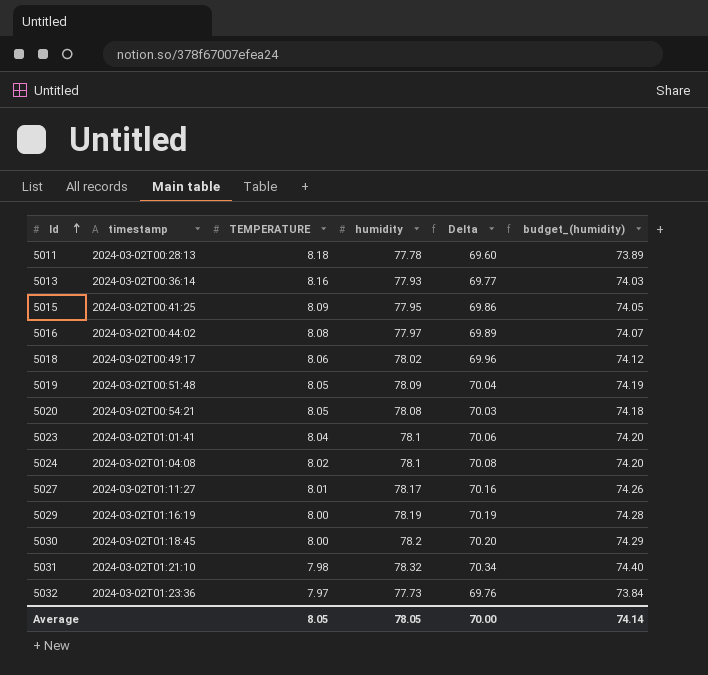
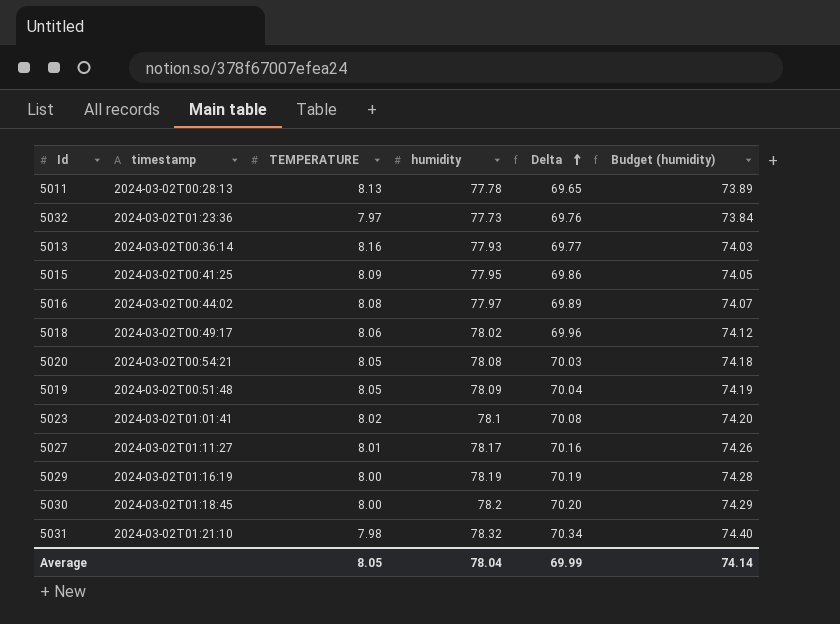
row order: Id ascending -> Delta ascending
column name: budget_(humidity) -> Budget (humidity)
row 5024: 2024-03-02T01:04:08 | 8.02 | 78.1 | 70.08 | 74.20 -> none
5011 | TEMPERATURE: 8.18 -> 8.13
5011 | Delta: 69.60 -> 69.65
5023 | TEMPERATURE: 8.04 -> 8.02
5023 | Delta: 70.06 -> 70.08
Average | humidity: 78.05 -> 78.04
Average | Delta: 70.00 -> 69.99

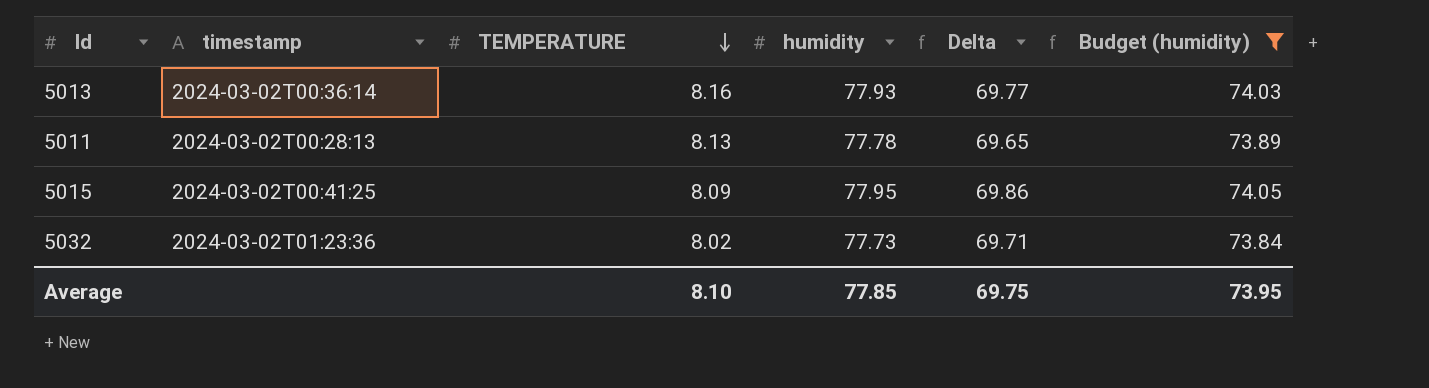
filter: none -> Budget (humidity) <= 74.05
row order: Delta ascending -> TEMPERATURE descending
5032 | TEMPERATURE: 7.97 -> 8.02
5032 | Delta: 69.76 -> 69.71
Average | TEMPERATURE: 8.05 -> 8.10
Average | humidity: 78.04 -> 77.85
Average | Delta: 69.99 -> 69.75
Average | Budget (humidity): 74.14 -> 73.95

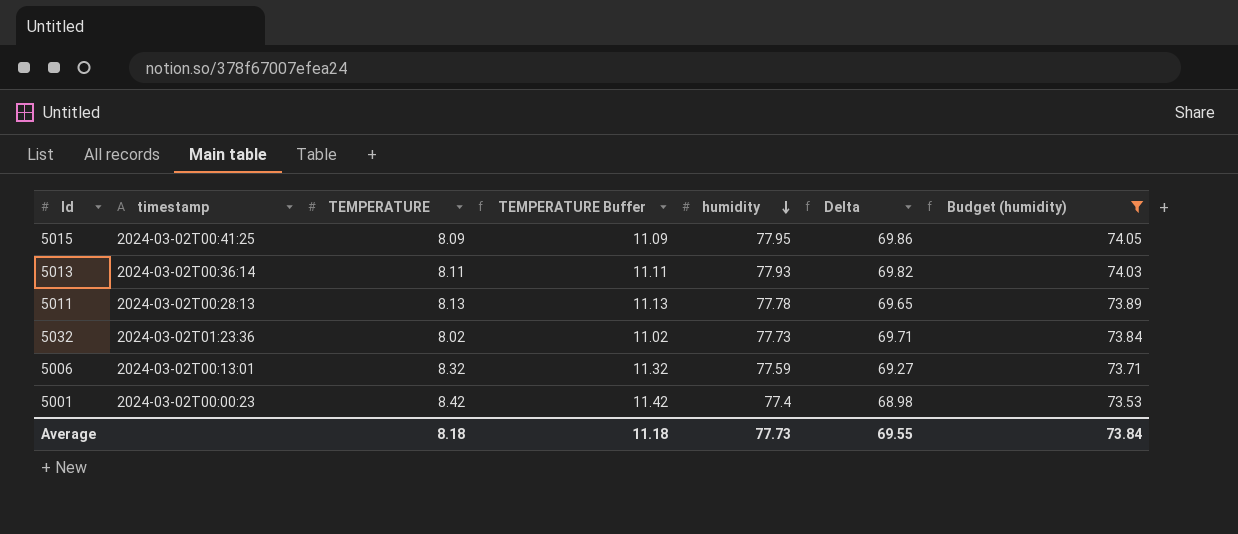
row order: TEMPERATURE descending -> humidity descending
column TEMPERATURE Buffer | formula: none -> [TEMPERATURE] + 3
5013 | TEMPERATURE: 8.16 -> 8.11
5013 | Delta: 69.77 -> 69.82
row 5006: none -> 2024-03-02T00:13:01 | 8.32 | 11.32 | 77.59 | 69.27 | 73.71
row 5001: none -> 2024-03-02T00:00:23 | 8.42 | 11.42 | 77.4 | 68.98 | 73.53
Average | TEMPERATURE: 8.10 -> 8.18
Average | humidity: 77.85 -> 77.73
Average | Delta: 69.75 -> 69.55
Average | Budget (humidity): 73.95 -> 73.84

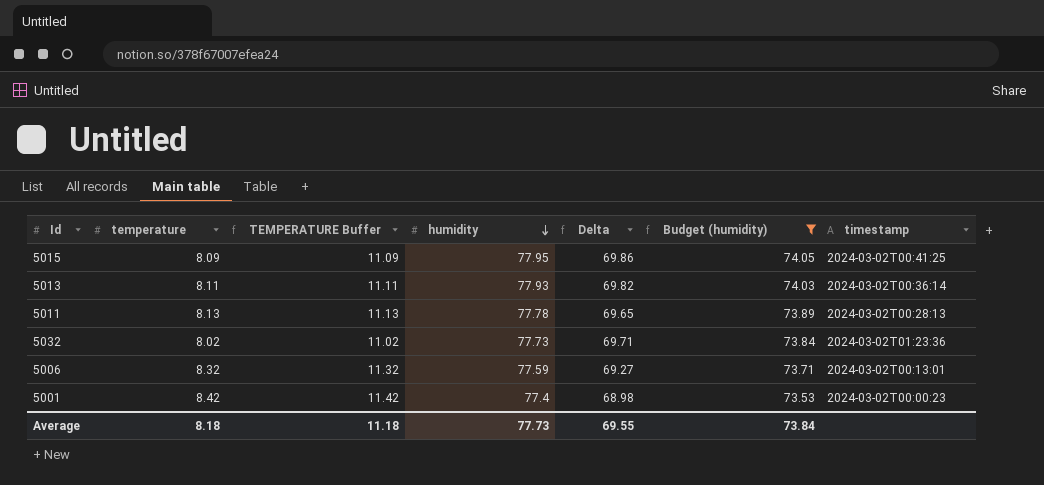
column name: TEMPERATURE -> temperature
column timestamp | position: 2 -> 7

